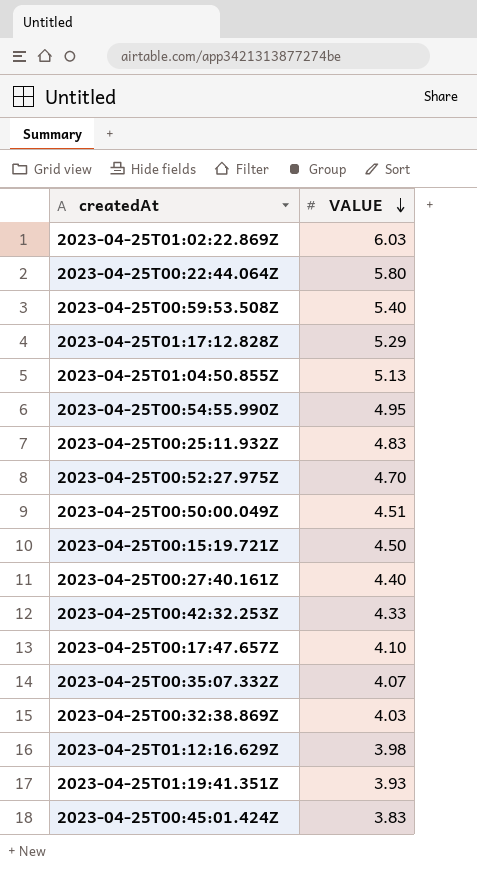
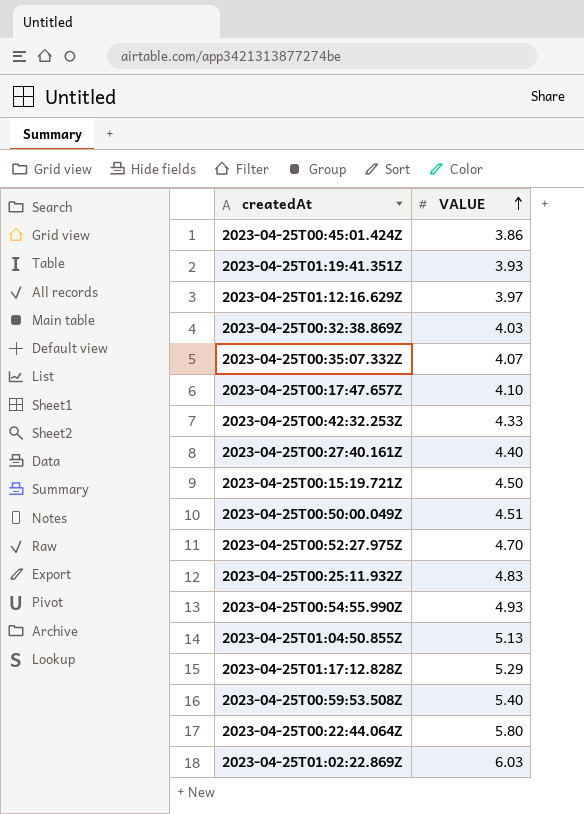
row order: VALUE descending -> VALUE ascending
2023-04-25T00:45:01.424Z | VALUE: 3.83 -> 3.86
2023-04-25T01:12:16.629Z | VALUE: 3.98 -> 3.97
2023-04-25T00:54:55.990Z | VALUE: 4.95 -> 4.93

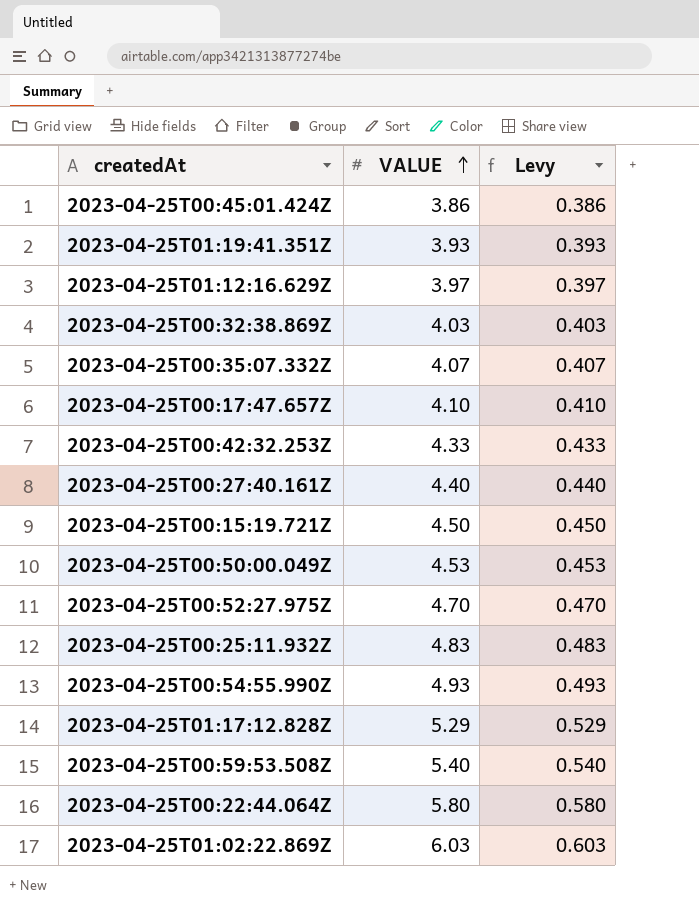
column Levy | formula: none -> [VALUE] * 0.1
row 2023-04-25T01:04:50.855Z: 5.13 -> none
2023-04-25T00:50:00.049Z | VALUE: 4.51 -> 4.53

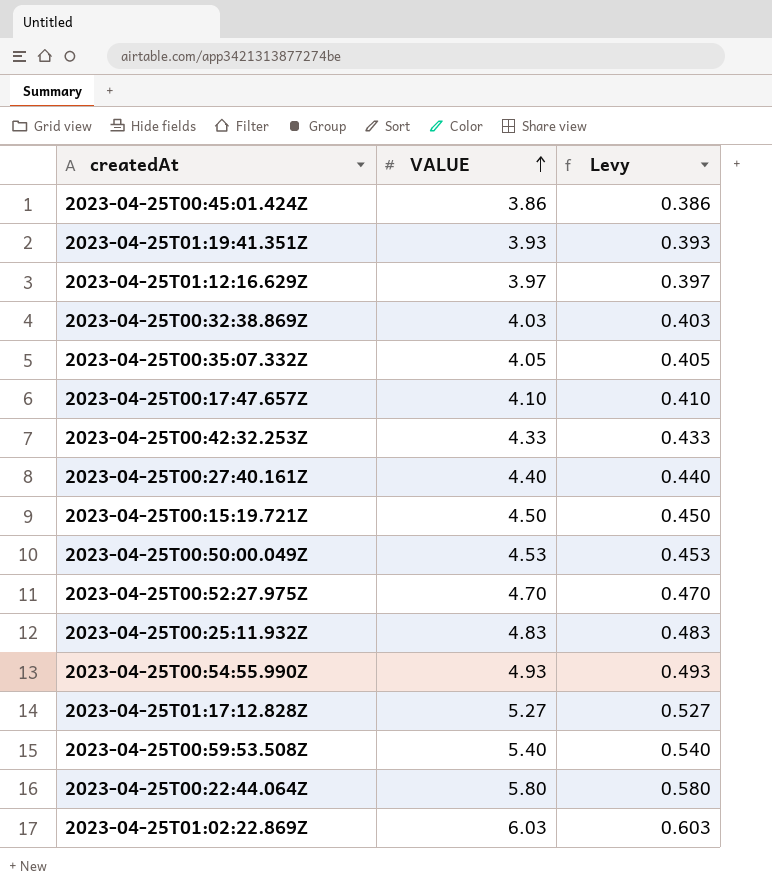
2023-04-25T00:35:07.332Z | VALUE: 4.07 -> 4.05
2023-04-25T00:35:07.332Z | Levy: 0.407 -> 0.405
2023-04-25T01:17:12.828Z | VALUE: 5.29 -> 5.27
2023-04-25T01:17:12.828Z | Levy: 0.529 -> 0.527

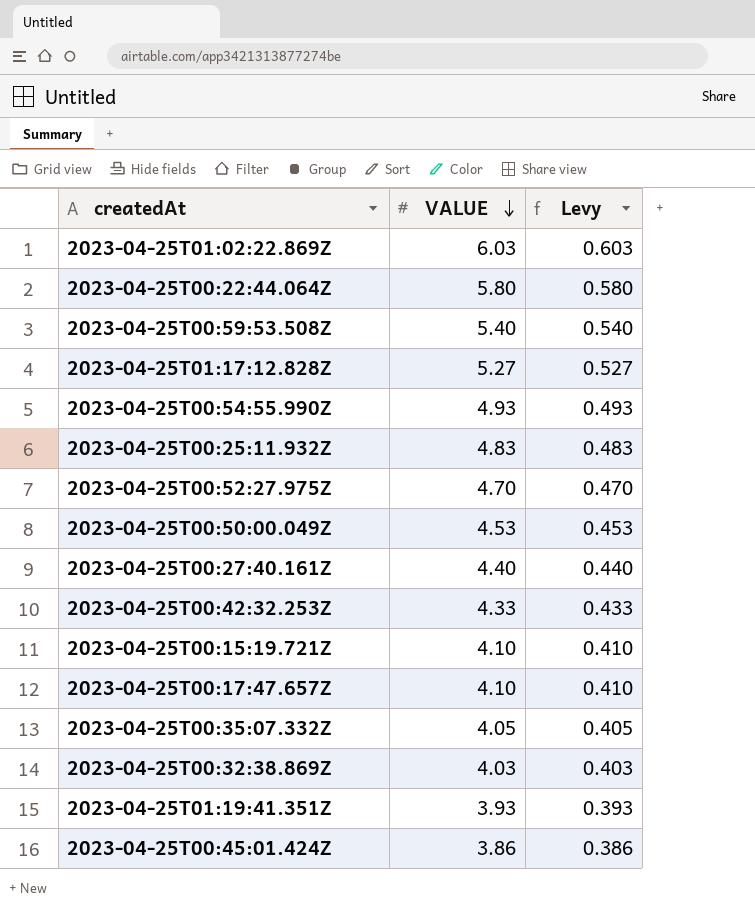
row order: VALUE ascending -> VALUE descending
row 2023-04-25T01:12:16.629Z: 3.97 | 0.397 -> none
2023-04-25T00:15:19.721Z | VALUE: 4.50 -> 4.10
2023-04-25T00:15:19.721Z | Levy: 0.450 -> 0.410

